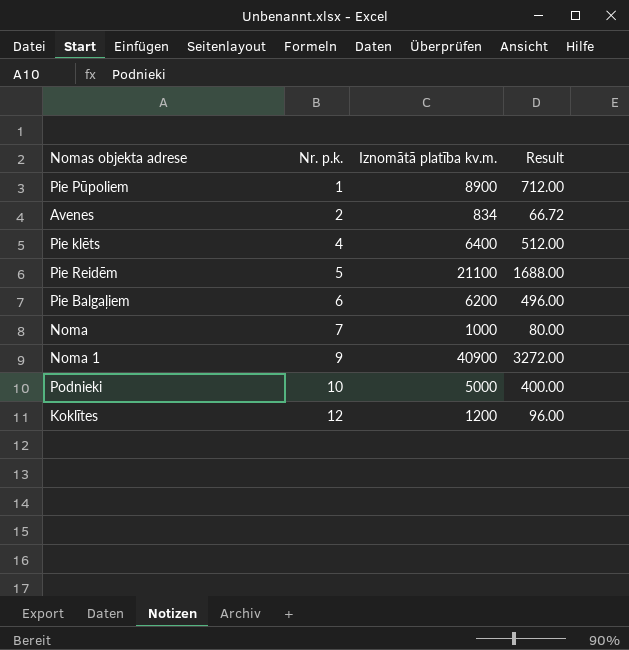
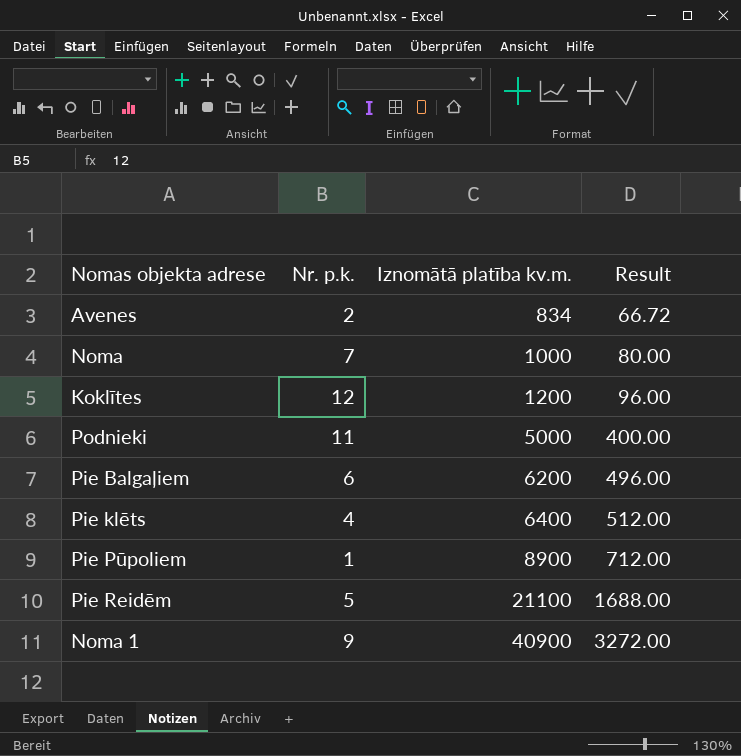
row order: Nr. p.k. ascending -> Iznomātā platība kv.m. ascending
Podnieki | Nr. p.k.: 10 -> 11

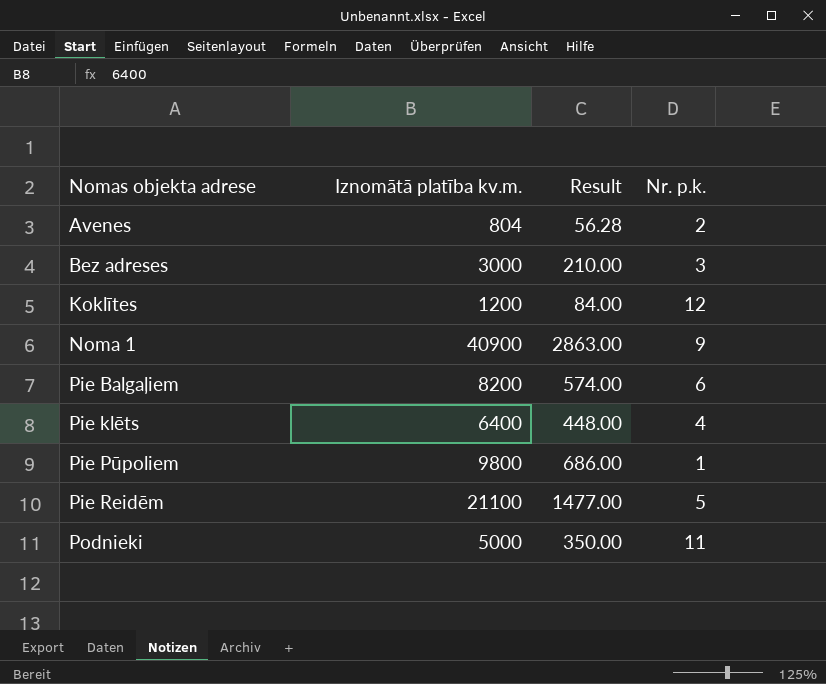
row order: Iznomātā platība kv.m. ascending -> Nomas objekta adrese ascending
column Result | formula: [Iznomātā platība kv.m.] * 0.08 -> [Iznomātā platība kv.m.] * 0.07
column Nr. p.k. | position: 2 -> 4
row Noma: 7 | 1000 | 80.00 -> none
Avenes | Iznomātā platība kv.m.: 834 -> 804
row Bez adreses: none -> 3000 | 210.00 | 3
Pie Balgaļiem | Iznomātā platība kv.m.: 6200 -> 8200
Pie Pūpoliem | Iznomātā platība kv.m.: 8900 -> 9800

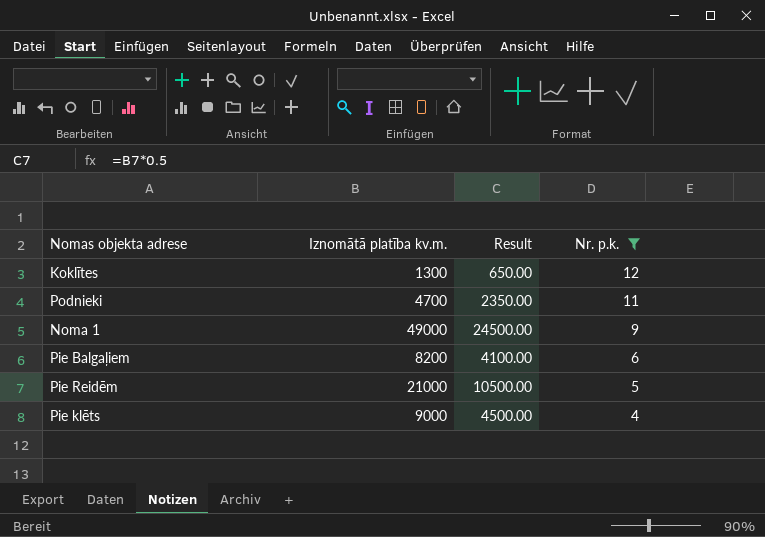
filter: none -> Nr. p.k. >= 4
row order: Nomas objekta adrese ascending -> Nr. p.k. descending
column Result | formula: [Iznomātā platība kv.m.] * 0.07 -> [Iznomātā platība kv.m.] * 0.5
Koklītes | Iznomātā platība kv.m.: 1200 -> 1300
Podnieki | Iznomātā platība kv.m.: 5000 -> 4700
Noma 1 | Iznomātā platība kv.m.: 40900 -> 49000
Pie Reidēm | Iznomātā platība kv.m.: 21100 -> 21000
Pie klēts | Iznomātā platība kv.m.: 6400 -> 9000

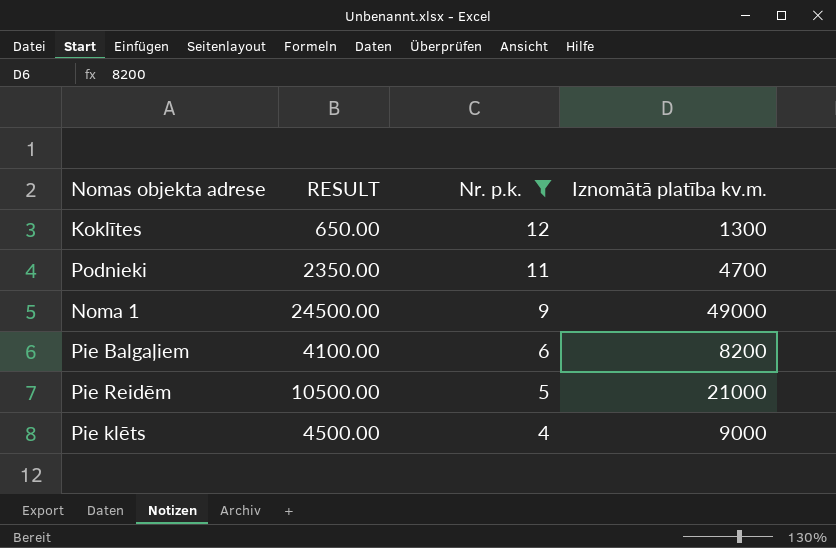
column name: Result -> RESULT
column Iznomātā platība kv.m. | position: 2 -> 4

